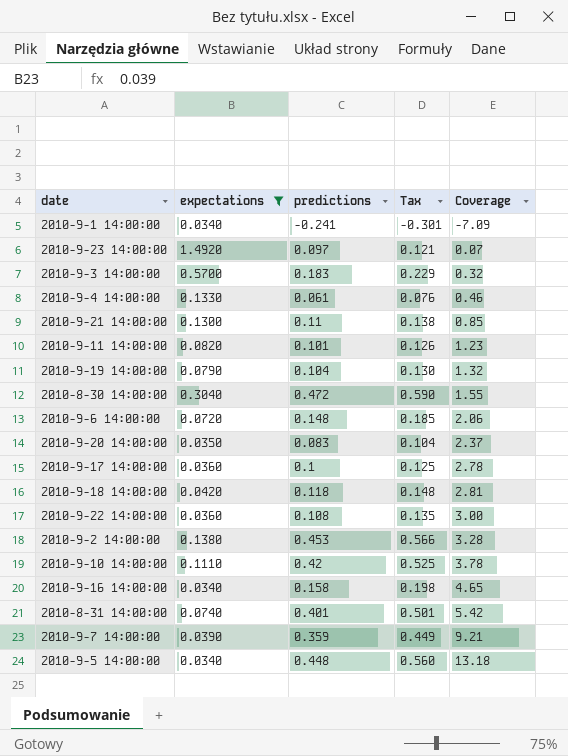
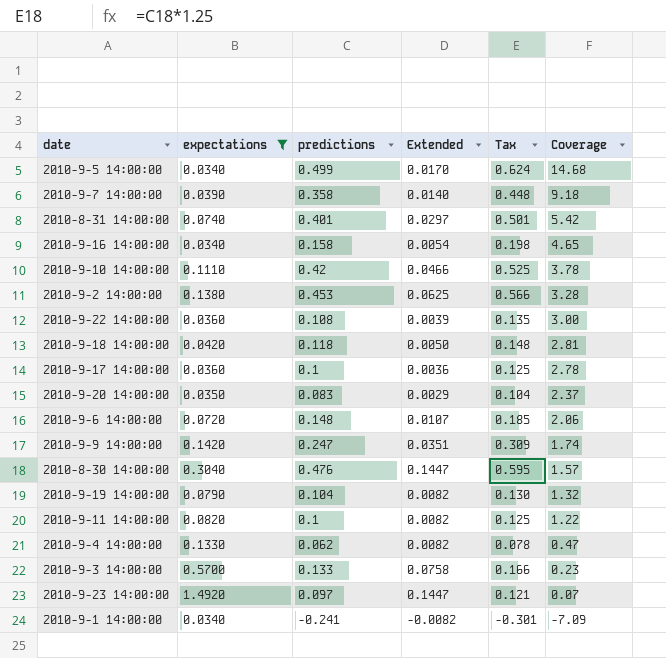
row order: Coverage ascending -> Coverage descending
column Extended | formula: none -> [expectations] * [predictions]
row 2010-9-21 14:00:00: 0.1300 | 0.11 | 0.138 | 0.85 -> none
2010-9-5 14:00:00 | predictions: 0.448 -> 0.499
2010-9-5 14:00:00 | Tax: 0.560 -> 0.624
2010-9-5 14:00:00 | Coverage: 13.18 -> 14.68
2010-9-7 14:00:00 | predictions: 0.359 -> 0.358
2010-9-7 14:00:00 | Tax: 0.449 -> 0.448
2010-9-7 14:00:00 | Coverage: 9.21 -> 9.18
row 2010-9-9 14:00:00: none -> 0.1420 | 0.247 | 0.0351 | 0.309 | 1.74
2010-8-30 14:00:00 | predictions: 0.472 -> 0.476
2010-8-30 14:00:00 | Tax: 0.590 -> 0.595
2010-8-30 14:00:00 | Coverage: 1.55 -> 1.57
2010-9-11 14:00:00 | predictions: 0.101 -> 0.1
2010-9-11 14:00:00 | Tax: 0.126 -> 0.125
2010-9-11 14:00:00 | Coverage: 1.23 -> 1.22
2010-9-4 14:00:00 | predictions: 0.061 -> 0.062
2010-9-4 14:00:00 | Tax: 0.076 -> 0.078
2010-9-4 14:00:00 | Coverage: 0.46 -> 0.47
2010-9-3 14:00:00 | predictions: 0.183 -> 0.133
2010-9-3 14:00:00 | Tax: 0.229 -> 0.166
2010-9-3 14:00:00 | Coverage: 0.32 -> 0.23

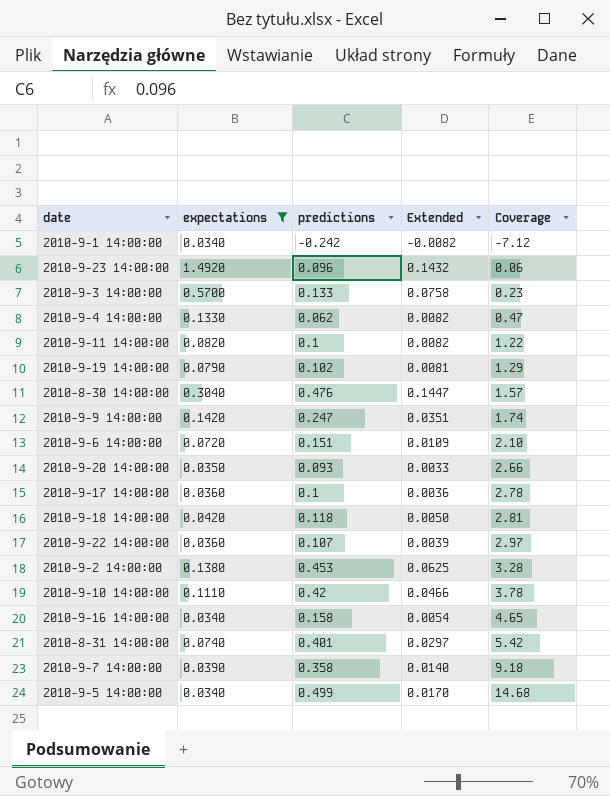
row order: Coverage descending -> Coverage ascending
column Tax | formula: [predictions] * 1.25 -> none
2010-9-1 14:00:00 | predictions: -0.241 -> -0.242
2010-9-1 14:00:00 | Coverage: -7.09 -> -7.12
2010-9-23 14:00:00 | predictions: 0.097 -> 0.096
2010-9-23 14:00:00 | Extended: 0.1447 -> 0.1432
2010-9-23 14:00:00 | Coverage: 0.07 -> 0.06
2010-9-19 14:00:00 | predictions: 0.104 -> 0.102
2010-9-19 14:00:00 | Extended: 0.0082 -> 0.0081
2010-9-19 14:00:00 | Coverage: 1.32 -> 1.29
2010-9-6 14:00:00 | predictions: 0.148 -> 0.151
2010-9-6 14:00:00 | Extended: 0.0107 -> 0.0109
2010-9-6 14:00:00 | Coverage: 2.06 -> 2.10
2010-9-20 14:00:00 | predictions: 0.083 -> 0.093
2010-9-20 14:00:00 | Extended: 0.0029 -> 0.0033
2010-9-20 14:00:00 | Coverage: 2.37 -> 2.66
2010-9-22 14:00:00 | predictions: 0.108 -> 0.107
2010-9-22 14:00:00 | Coverage: 3.00 -> 2.97

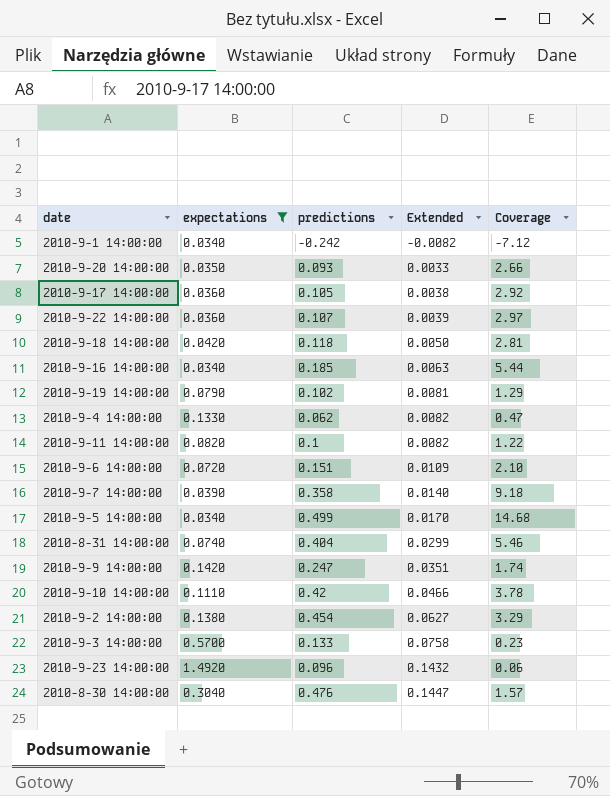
row order: Coverage ascending -> Extended ascending
2010-9-17 14:00:00 | predictions: 0.1 -> 0.105
2010-9-17 14:00:00 | Extended: 0.0036 -> 0.0038
2010-9-17 14:00:00 | Coverage: 2.78 -> 2.92
2010-9-16 14:00:00 | predictions: 0.158 -> 0.185
2010-9-16 14:00:00 | Extended: 0.0054 -> 0.0063
2010-9-16 14:00:00 | Coverage: 4.65 -> 5.44
2010-8-31 14:00:00 | predictions: 0.401 -> 0.404
2010-8-31 14:00:00 | Extended: 0.0297 -> 0.0299
2010-8-31 14:00:00 | Coverage: 5.42 -> 5.46
2010-9-2 14:00:00 | predictions: 0.453 -> 0.454
2010-9-2 14:00:00 | Extended: 0.0625 -> 0.0627
2010-9-2 14:00:00 | Coverage: 3.28 -> 3.29

